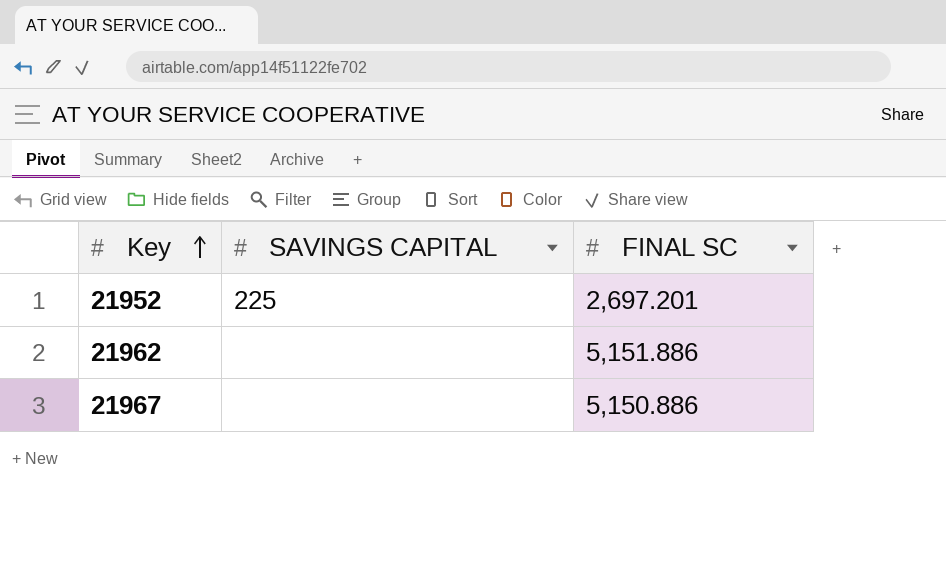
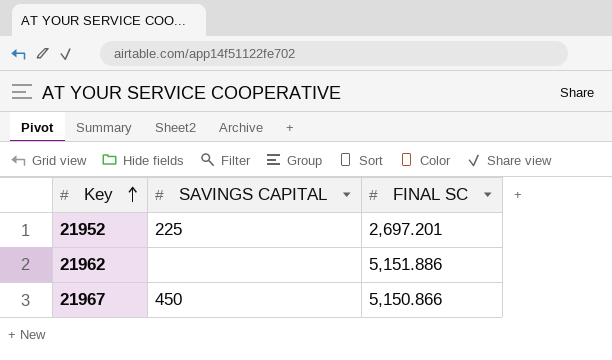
21967 | SAVINGS CAPITAL: none -> 450
21967 | FINAL SC: 5,150.886 -> 5,150.866

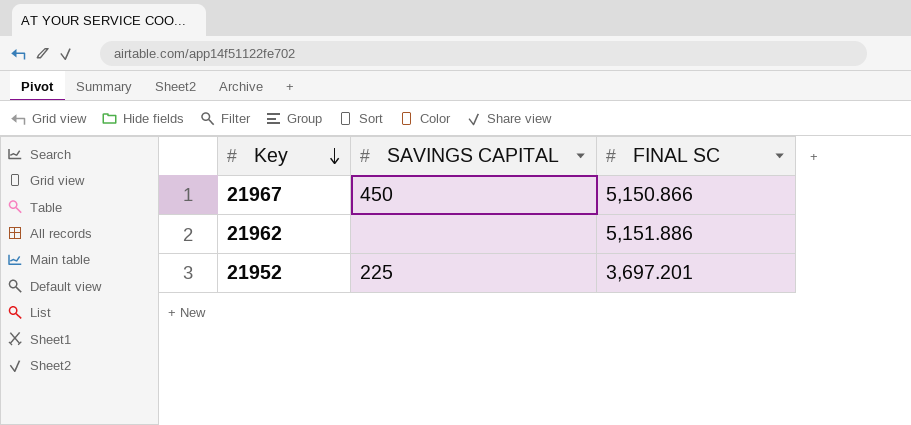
row order: Key ascending -> Key descending
21952 | FINAL SC: 2,697.201 -> 3,697.201

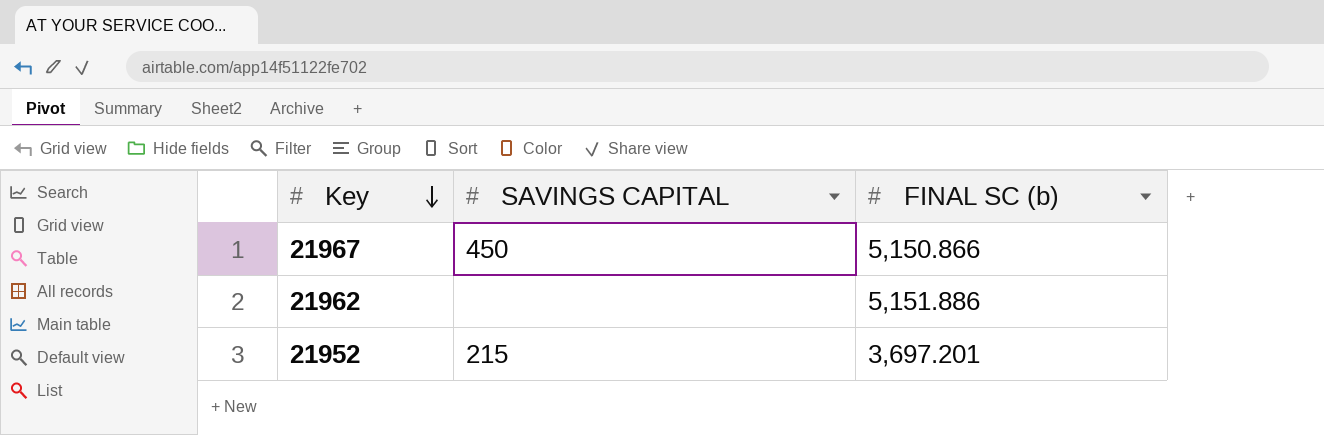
column name: FINAL SC -> FINAL SC (b)
21952 | SAVINGS CAPITAL: 225 -> 215

